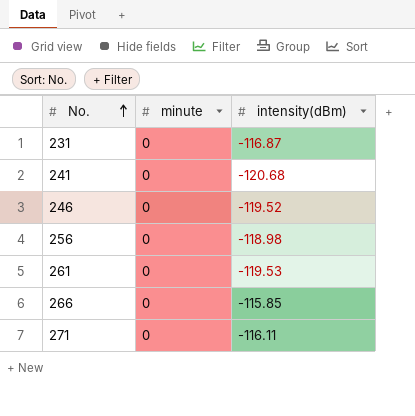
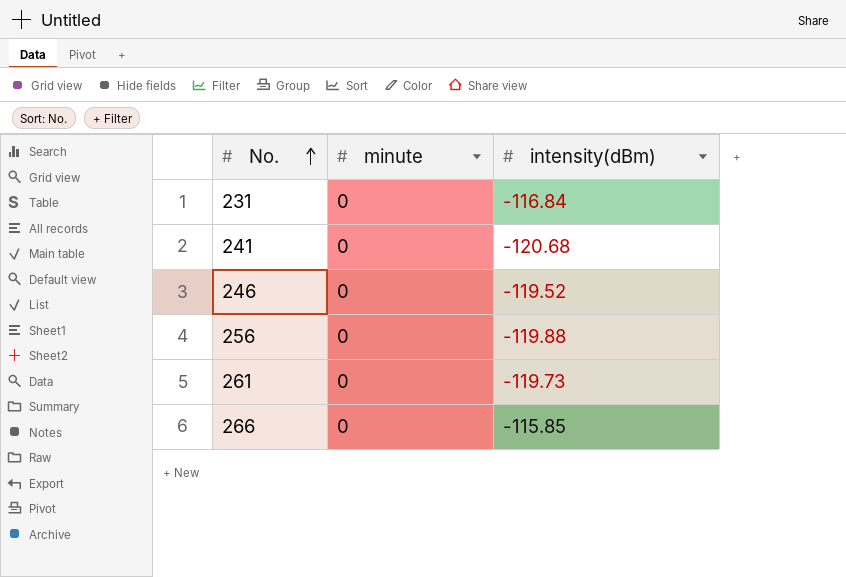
row 271: 0 | -116.11 -> none
231 | intensity(dBm): -116.87 -> -116.84
256 | intensity(dBm): -118.98 -> -119.88
261 | intensity(dBm): -119.53 -> -119.73

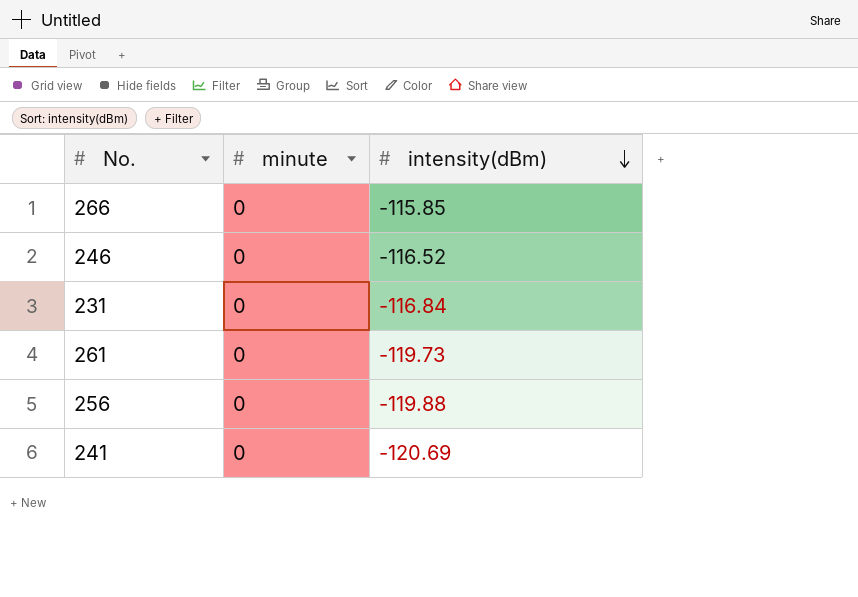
row order: No. ascending -> intensity(dBm) descending
246 | intensity(dBm): -119.52 -> -116.52
241 | intensity(dBm): -120.68 -> -120.69

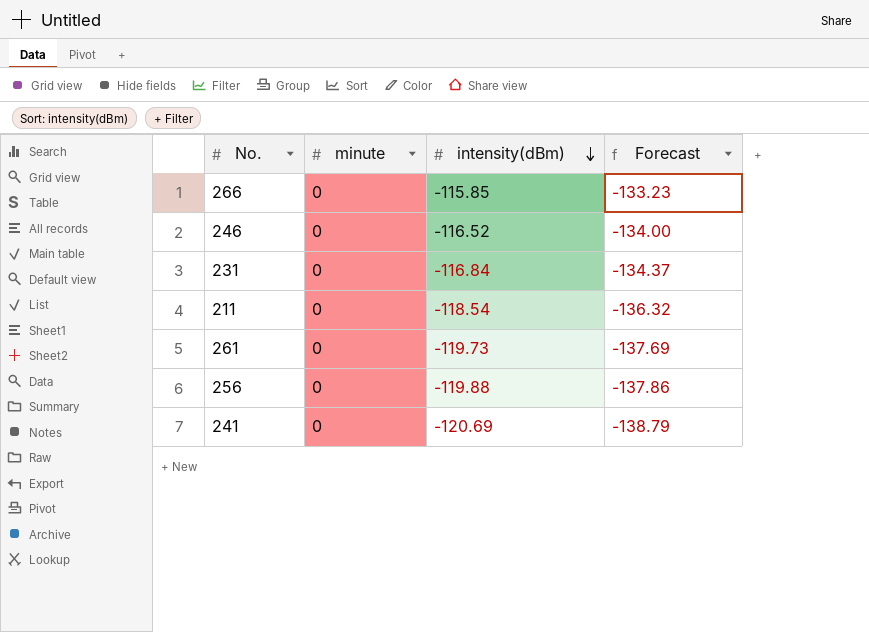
column Forecast | formula: none -> [intensity(dBm)] * 1.15
row 211: none -> 0 | -118.54 | -136.32

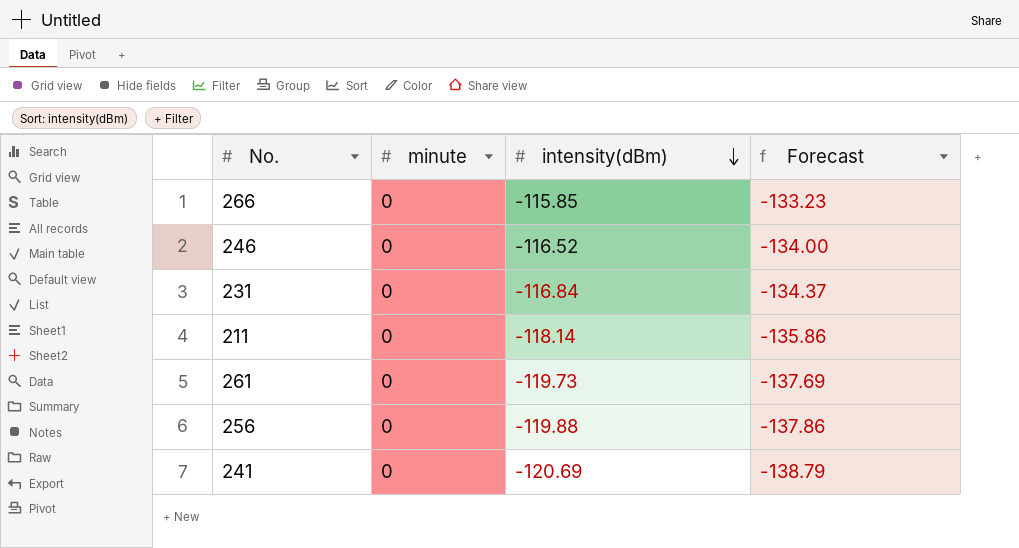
211 | intensity(dBm): -118.54 -> -118.14
211 | Forecast: -136.32 -> -135.86

